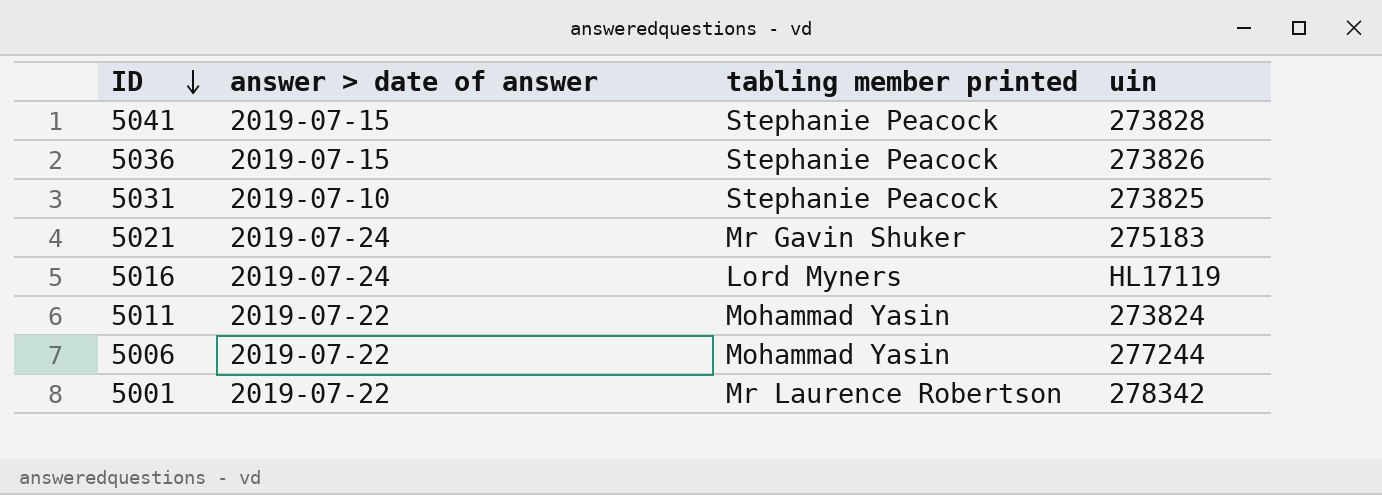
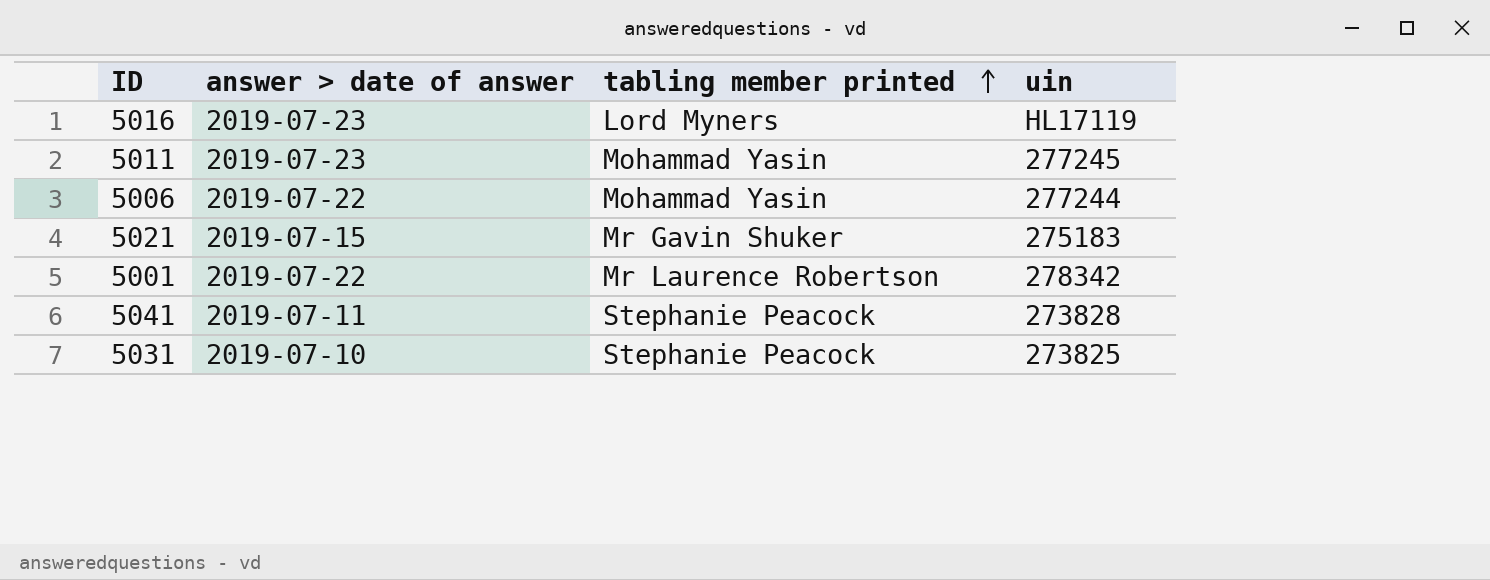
row order: ID descending -> tabling member printed ascending
row 5036: 2019-07-15 | Stephanie Peacock | 273826 -> none
5016 | answer > date of answer: 2019-07-24 -> 2019-07-23
5011 | answer > date of answer: 2019-07-22 -> 2019-07-23
5011 | uin: 273824 -> 277245
5021 | answer > date of answer: 2019-07-24 -> 2019-07-15
5041 | answer > date of answer: 2019-07-15 -> 2019-07-11

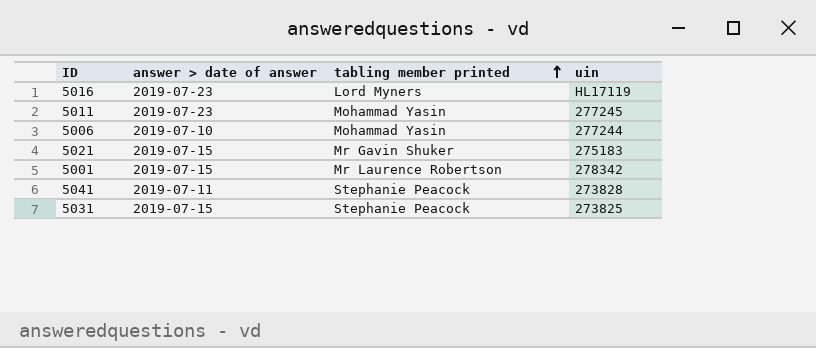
5006 | answer > date of answer: 2019-07-22 -> 2019-07-10
5001 | answer > date of answer: 2019-07-22 -> 2019-07-15
5031 | answer > date of answer: 2019-07-10 -> 2019-07-15

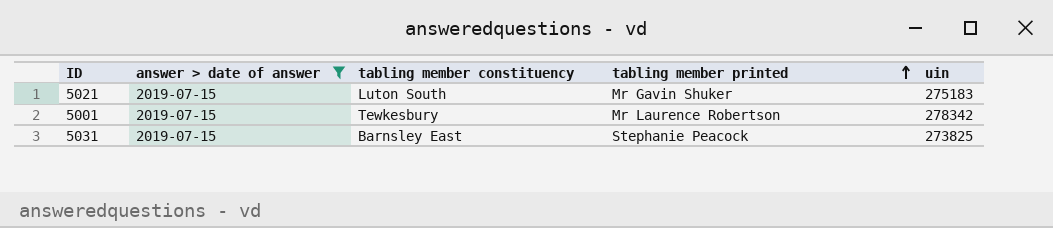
filter: none -> answer > date of answer = 2019-07-15
column tabling member constituency | position: none -> 3

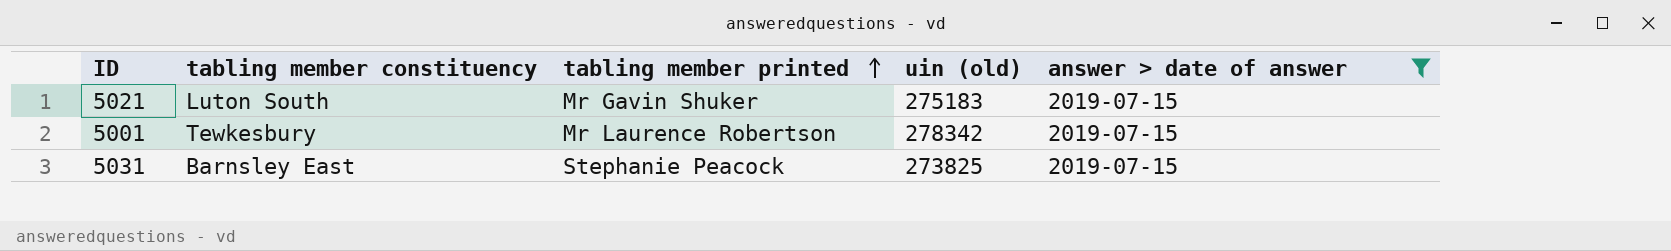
column name: uin -> uin (old)
column answer > date of answer | position: 2 -> 5

